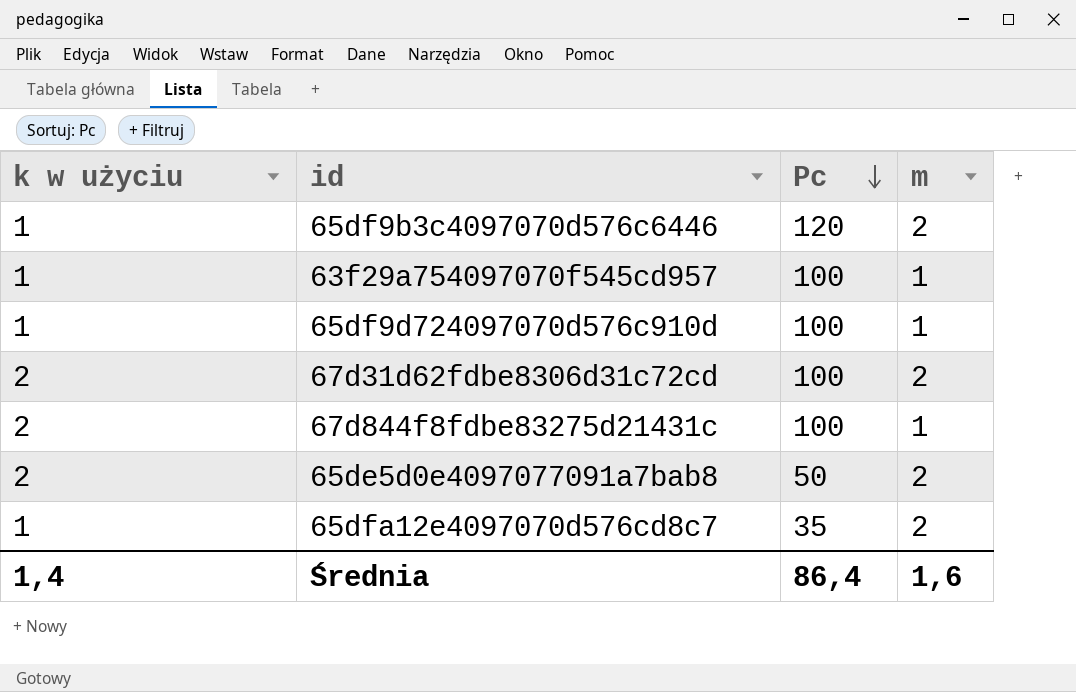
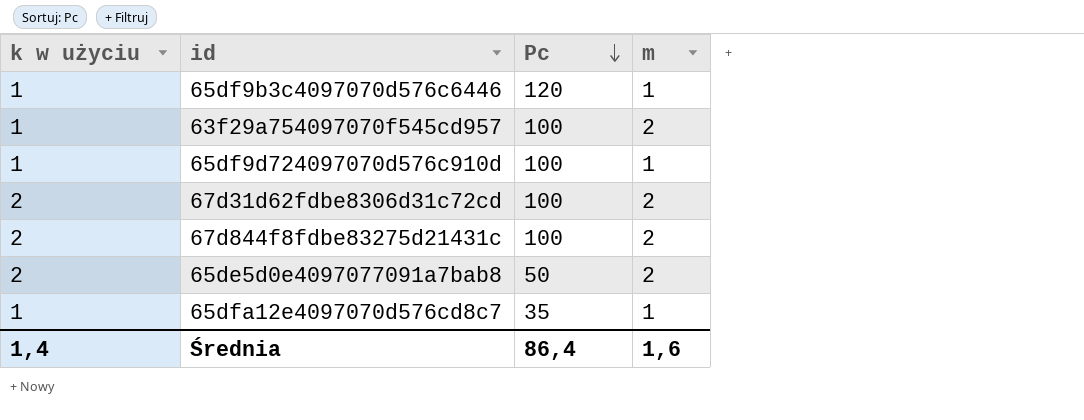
65df9b3c4097070d576c6446 | m: 2 -> 1
63f29a754097070f545cd957 | m: 1 -> 2
67d844f8fdbe83275d21431c | m: 1 -> 2
65dfa12e4097070d576cd8c7 | m: 2 -> 1

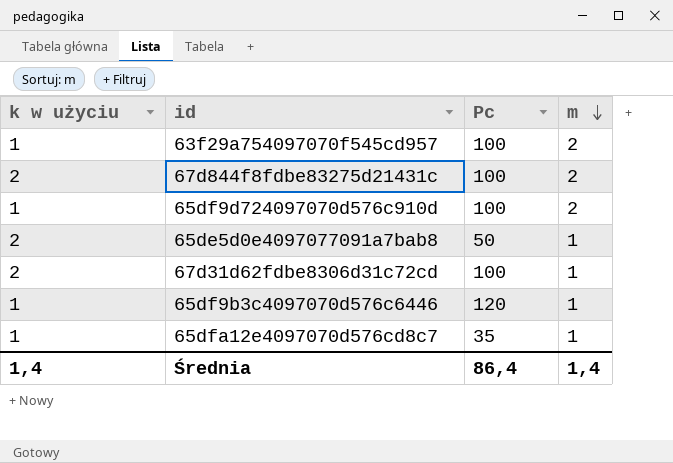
row order: Pc descending -> m descending
65df9d724097070d576c910d | m: 1 -> 2
65de5d0e4097077091a7bab8 | m: 2 -> 1
67d31d62fdbe8306d31c72cd | m: 2 -> 1
Średnia | m: 1,6 -> 1,4

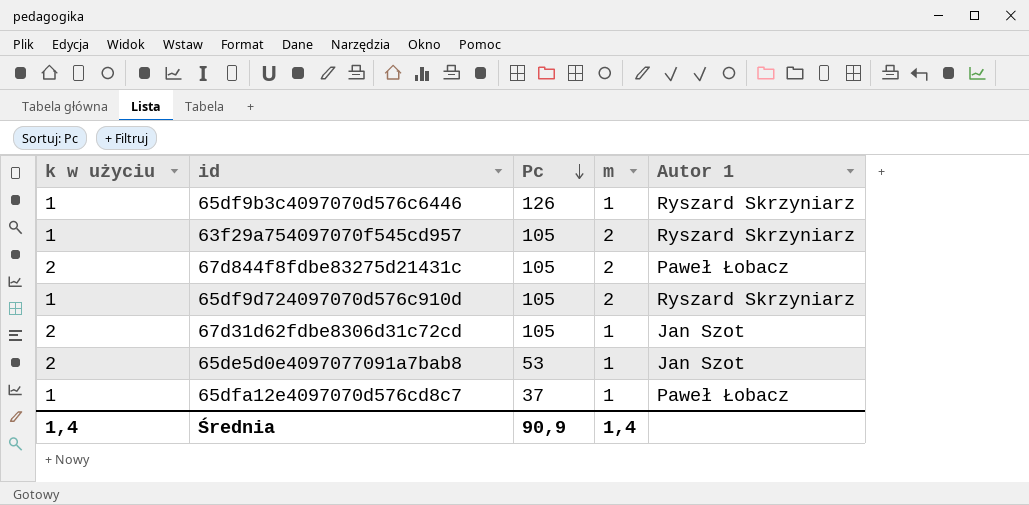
row order: m descending -> Pc descending
column Autor 1 | position: none -> 5
65df9b3c4097070d576c6446 | Pc: 120 -> 126
63f29a754097070f545cd957 | Pc: 100 -> 105
67d844f8fdbe83275d21431c | Pc: 100 -> 105
65df9d724097070d576c910d | Pc: 100 -> 105
67d31d62fdbe8306d31c72cd | Pc: 100 -> 105
65de5d0e4097077091a7bab8 | Pc: 50 -> 53
65dfa12e4097070d576cd8c7 | Pc: 35 -> 37
Średnia | Pc: 86,4 -> 90,9

